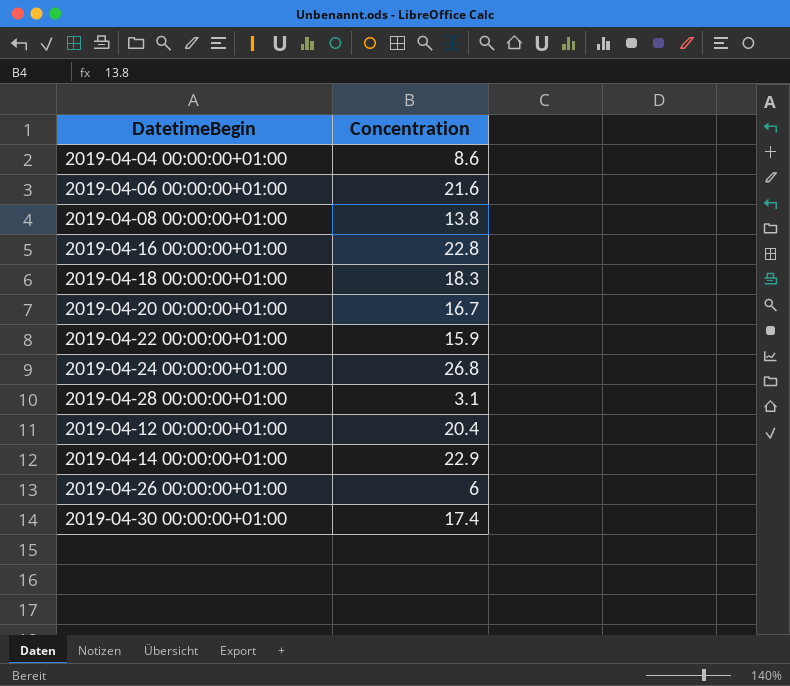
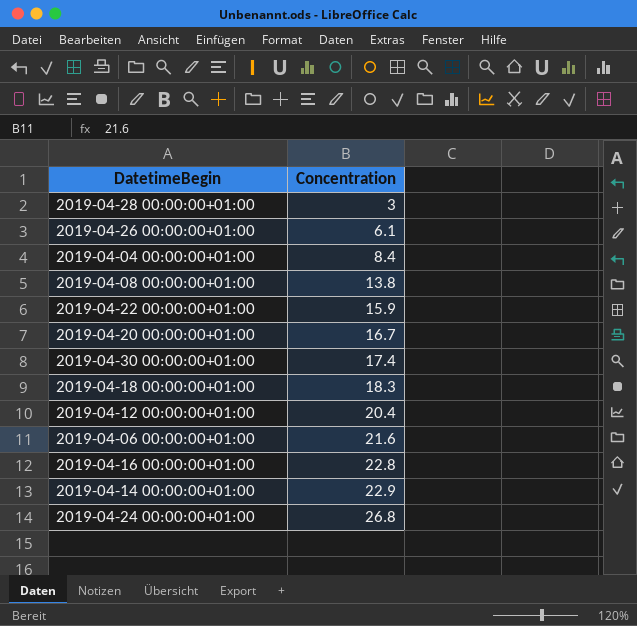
row order: none -> Concentration ascending
2019-04-28 00:00:00+01:00 | Concentration: 3.1 -> 3
2019-04-26 00:00:00+01:00 | Concentration: 6 -> 6.1
2019-04-04 00:00:00+01:00 | Concentration: 8.6 -> 8.4

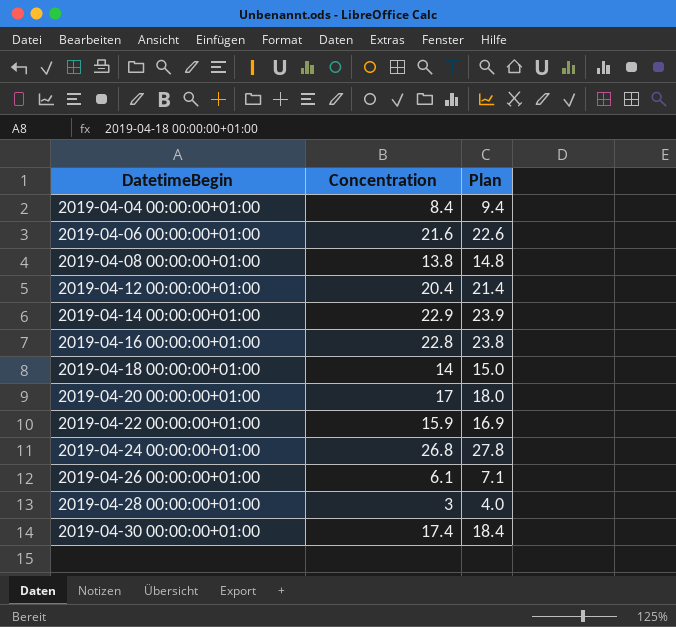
row order: Concentration ascending -> DatetimeBegin ascending
column Plan | formula: none -> [Concentration] + 1
2019-04-18 00:00:00+01:00 | Concentration: 18.3 -> 14
2019-04-20 00:00:00+01:00 | Concentration: 16.7 -> 17

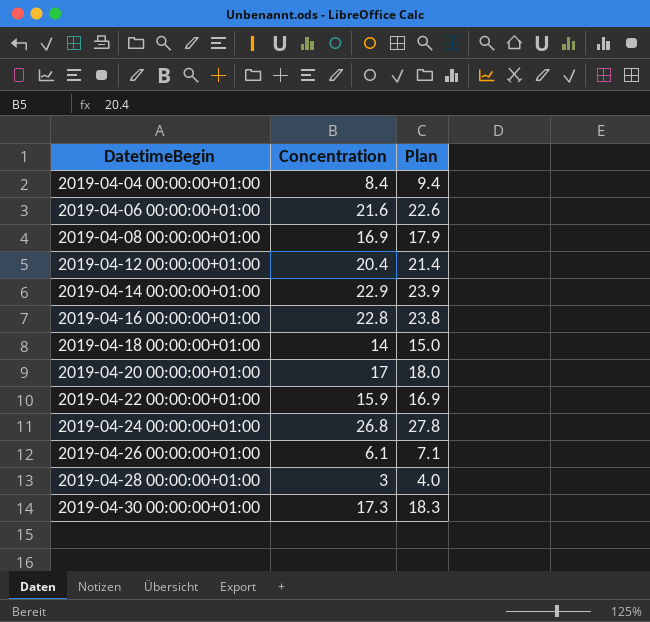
2019-04-08 00:00:00+01:00 | Concentration: 13.8 -> 16.9
2019-04-08 00:00:00+01:00 | Plan: 14.8 -> 17.9
2019-04-30 00:00:00+01:00 | Concentration: 17.4 -> 17.3
2019-04-30 00:00:00+01:00 | Plan: 18.4 -> 18.3

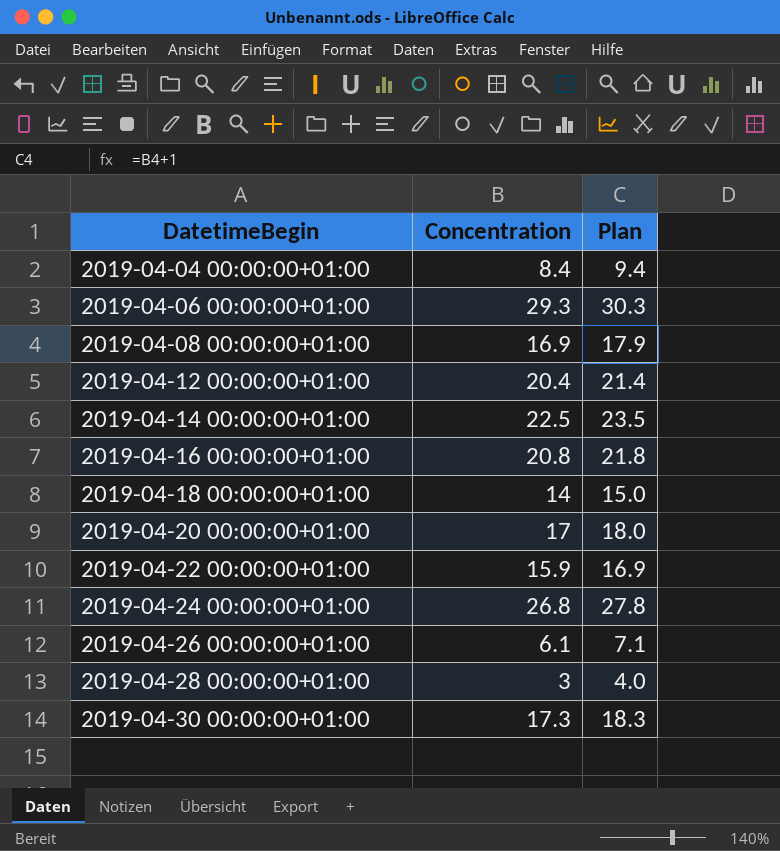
2019-04-06 00:00:00+01:00 | Concentration: 21.6 -> 29.3
2019-04-06 00:00:00+01:00 | Plan: 22.6 -> 30.3
2019-04-14 00:00:00+01:00 | Concentration: 22.9 -> 22.5
2019-04-14 00:00:00+01:00 | Plan: 23.9 -> 23.5
2019-04-16 00:00:00+01:00 | Concentration: 22.8 -> 20.8
2019-04-16 00:00:00+01:00 | Plan: 23.8 -> 21.8

